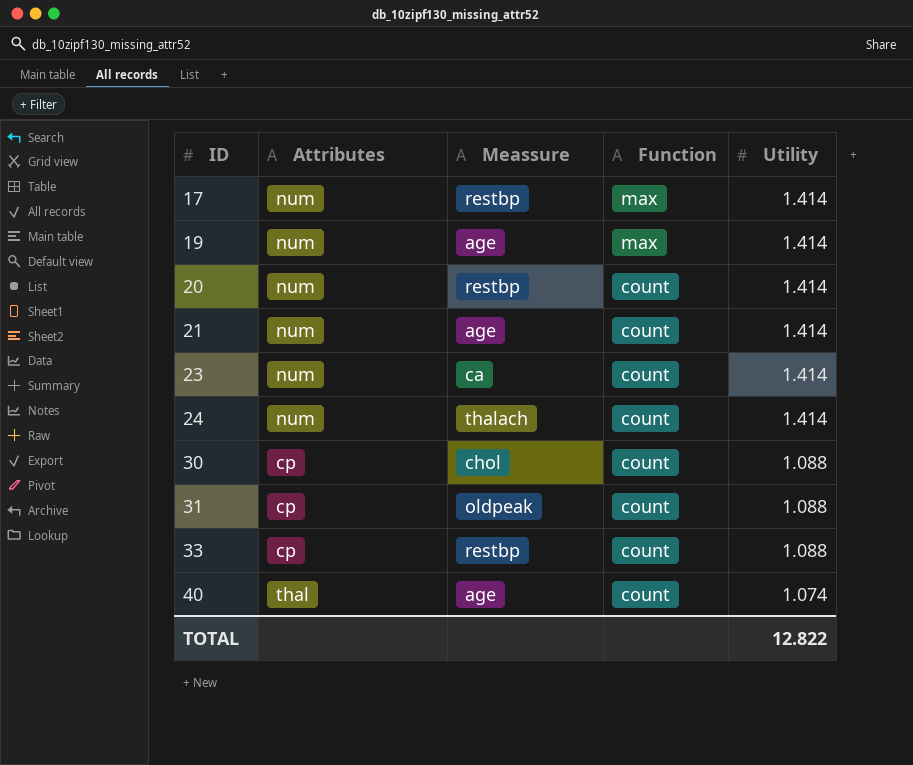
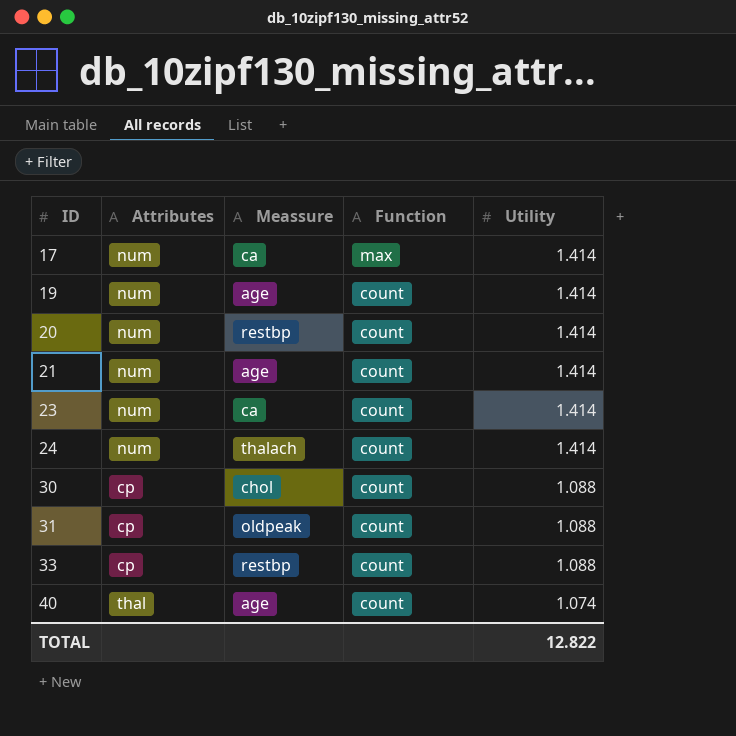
17 | Meassure: restbp -> ca
19 | Function: max -> count

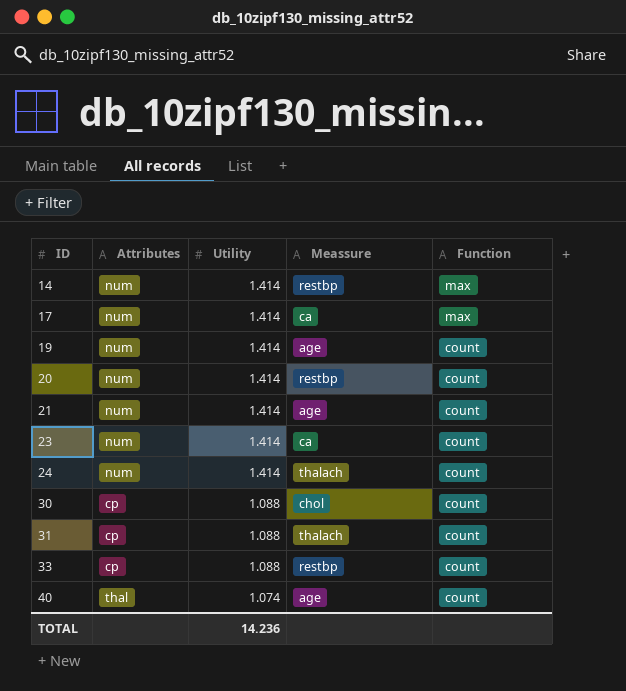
column Utility | position: 5 -> 3
row 14: none -> num | 1.414 | restbp | max
31 | Meassure: oldpeak -> thalach
TOTAL | Utility: 12.822 -> 14.236

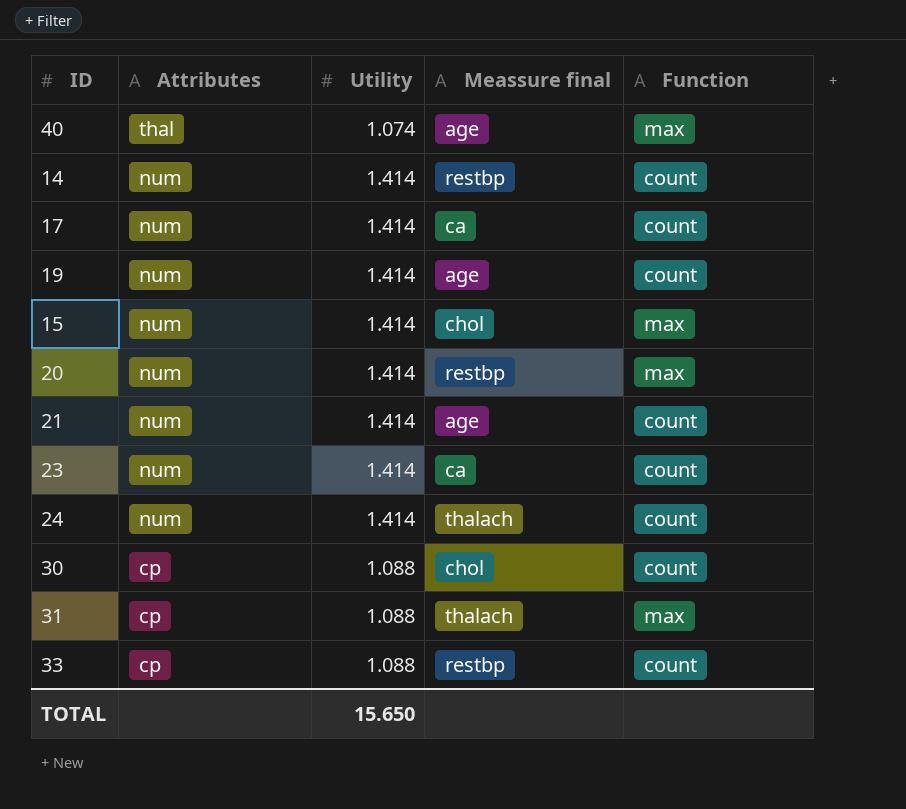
row order: ID ascending -> Attributes descending
column name: Meassure -> Meassure final
40 | Function: count -> max
14 | Function: max -> count
17 | Function: max -> count
row 15: none -> num | 1.414 | chol | max
20 | Function: count -> max
31 | Function: count -> max
TOTAL | Utility: 14.236 -> 15.650

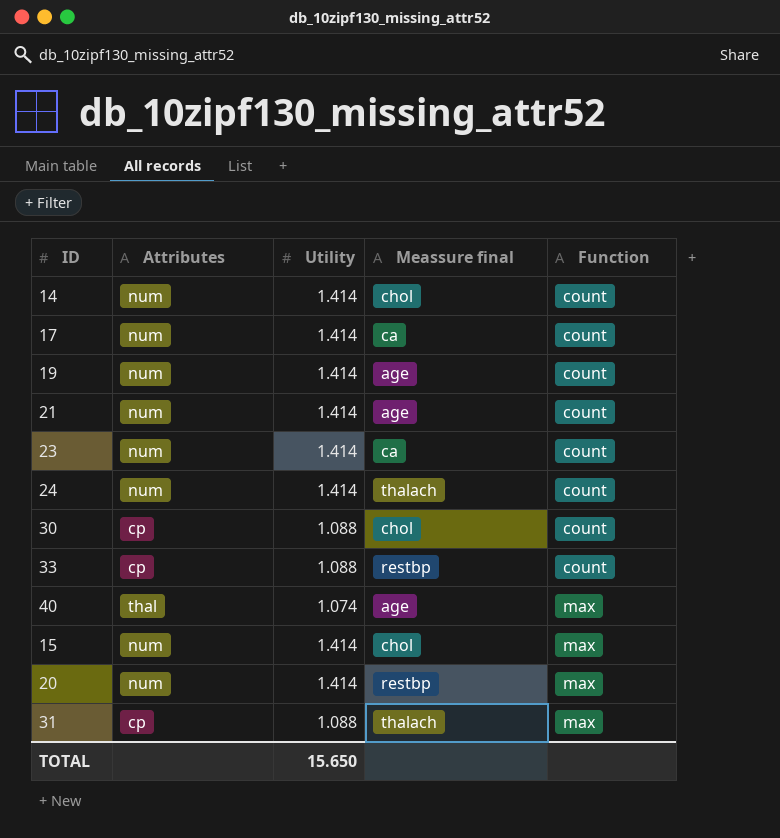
row order: Attributes descending -> Function ascending
14 | Meassure final: restbp -> chol

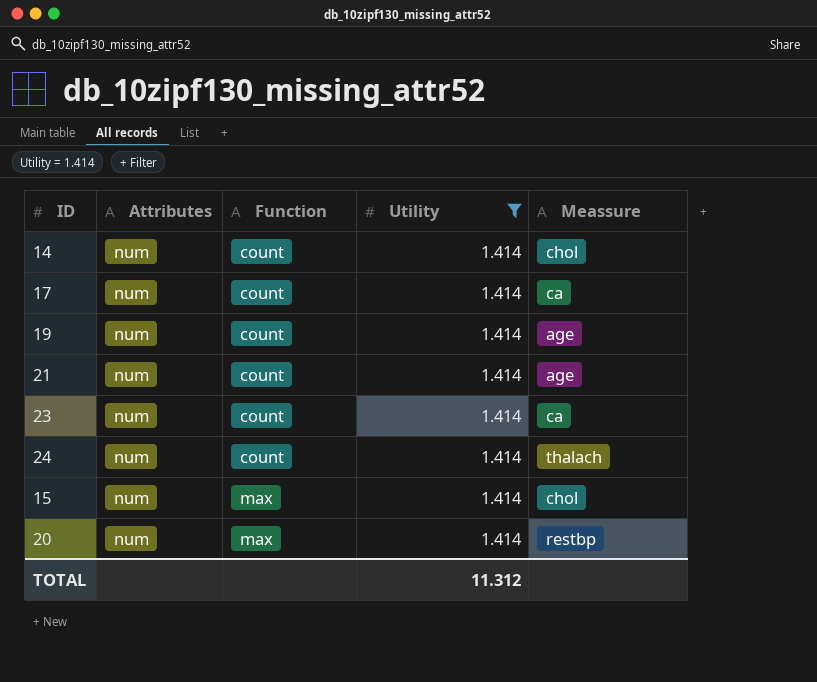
filter: none -> Utility = 1.414
column Function | position: 5 -> 3
column name: Meassure final -> Meassure
TOTAL | Utility: 15.650 -> 11.312

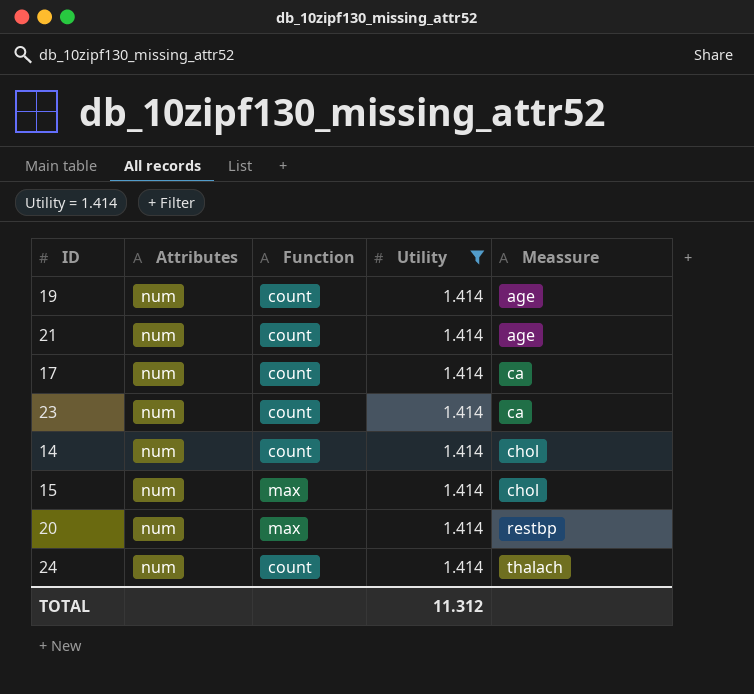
row order: Function ascending -> Meassure ascending

